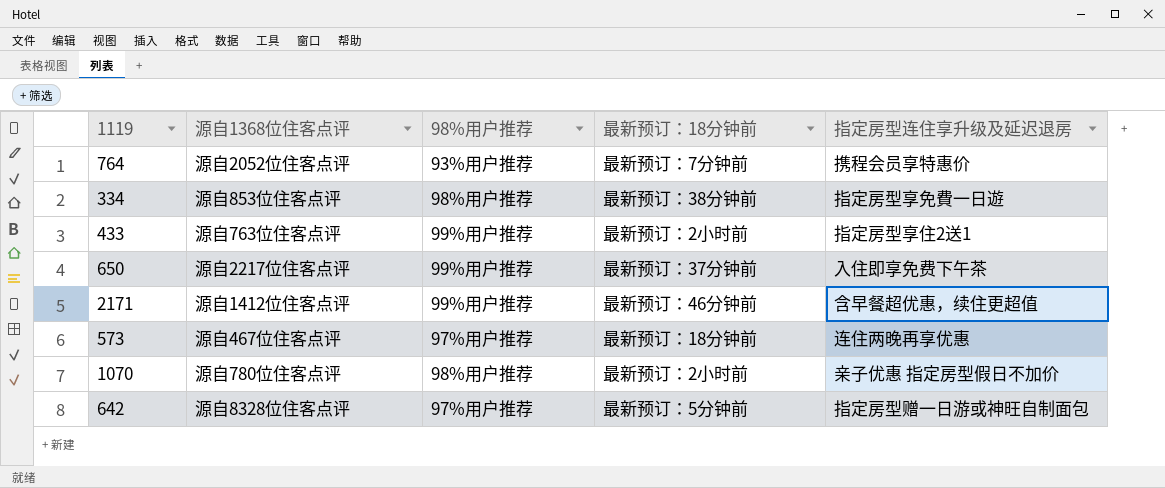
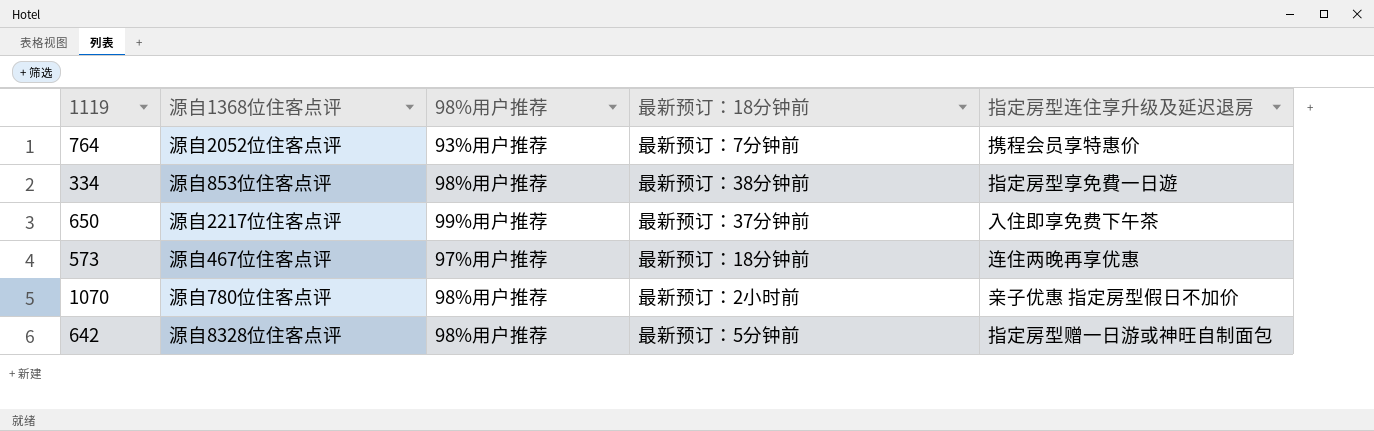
row 433: 源自763位住客点评 | 99%用户推荐 | 最新预订：2小时前 | 指定房型享住2送1 -> none
row 2171: 源自1412位住客点评 | 99%用户推荐 | 最新预订：46分钟前 | 含早餐超优惠，续住更超值 -> none
642 | 98%用户推荐: 97%用户推荐 -> 98%用户推荐

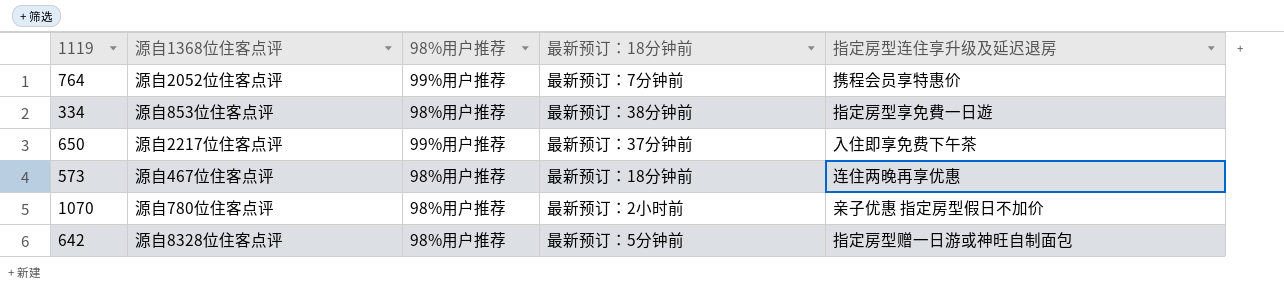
764 | 98%用户推荐: 93%用户推荐 -> 99%用户推荐
573 | 98%用户推荐: 97%用户推荐 -> 98%用户推荐

